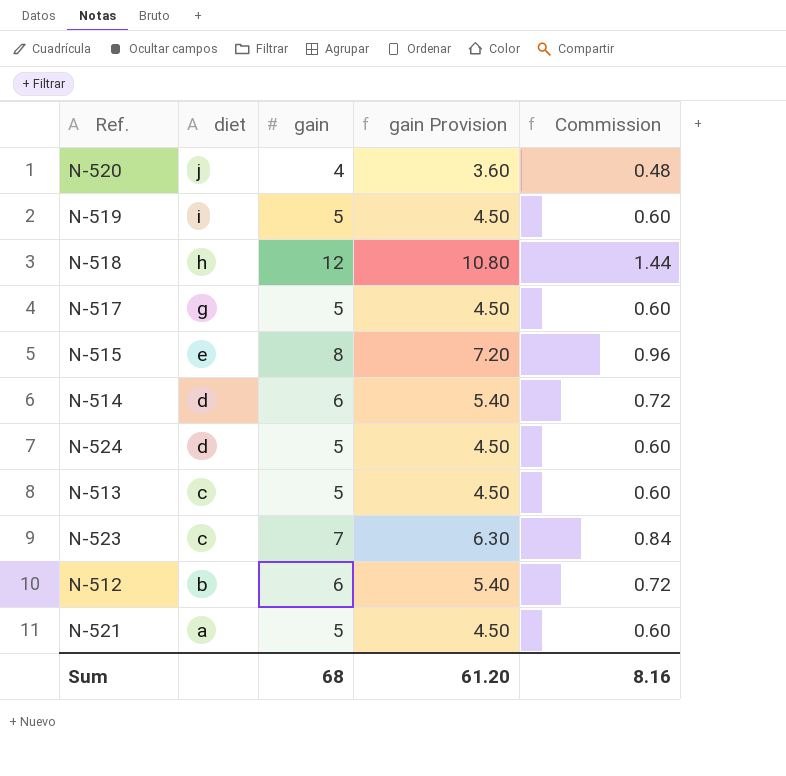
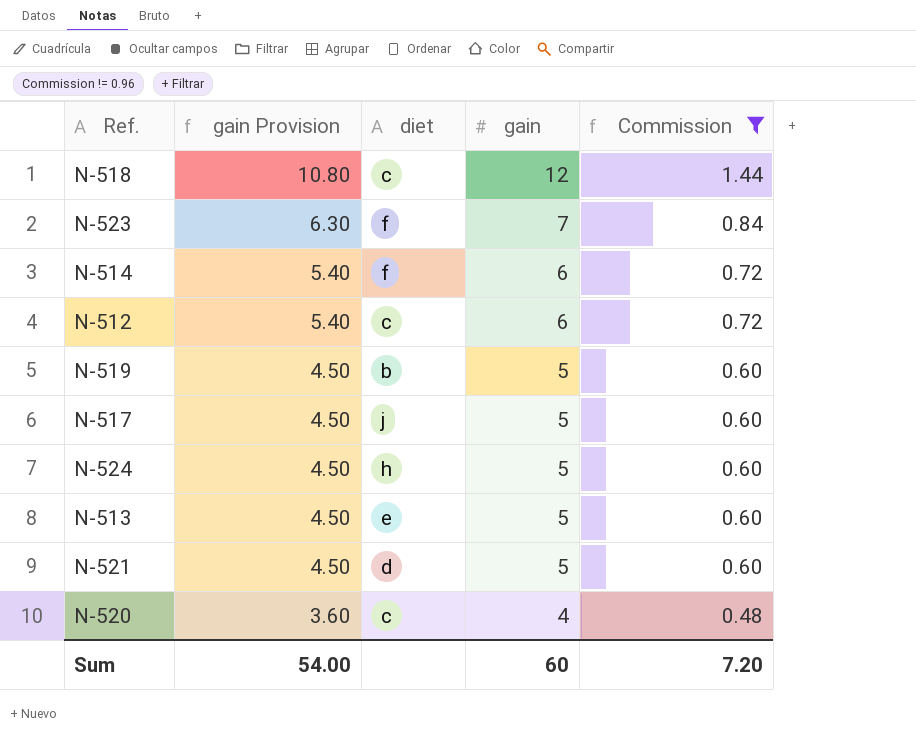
filter: none -> Commission != 0.96
row order: diet descending -> gain Provision descending
column gain Provision | position: 4 -> 2
N-518 | diet: h -> c
N-523 | diet: c -> f
N-514 | diet: d -> f
N-512 | diet: b -> c
N-519 | diet: i -> b
N-517 | diet: g -> j
N-524 | diet: d -> h
N-513 | diet: c -> e
N-521 | diet: a -> d
N-520 | diet: j -> c
Sum | gain Provision: 61.20 -> 54.00
Sum | gain: 68 -> 60
Sum | Commission: 8.16 -> 7.20

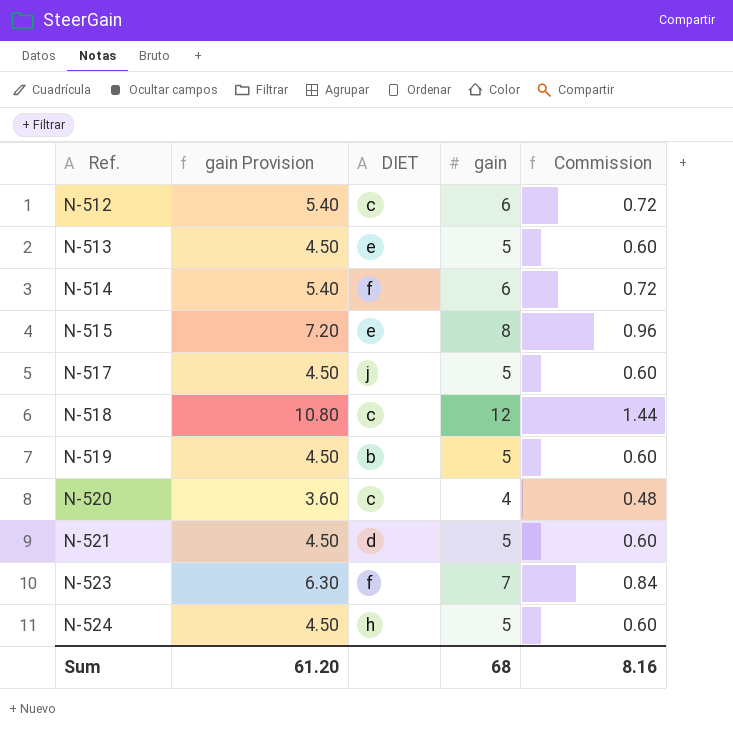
filter: Commission != 0.96 -> none
row order: gain Provision descending -> Ref. ascending
column name: diet -> DIET
Sum | gain Provision: 54.00 -> 61.20
Sum | gain: 60 -> 68
Sum | Commission: 7.20 -> 8.16

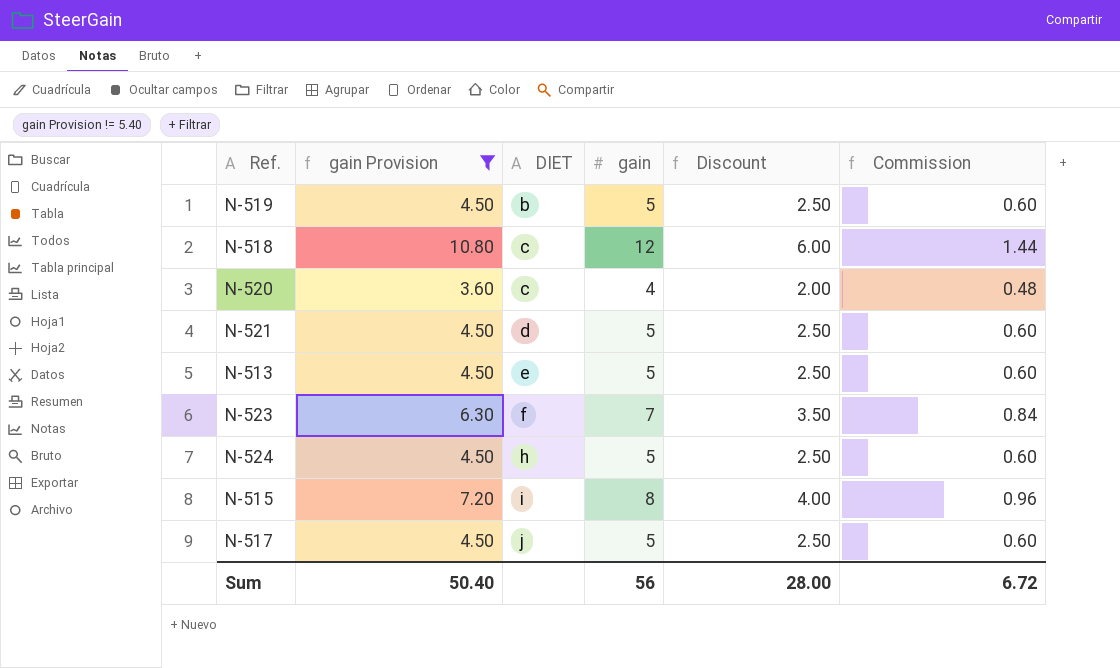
filter: none -> gain Provision != 5.40
row order: Ref. ascending -> DIET ascending
column Discount | formula: none -> [gain] * 0.5
N-515 | DIET: e -> i
Sum | gain Provision: 61.20 -> 50.40
Sum | gain: 68 -> 56
Sum | Commission: 8.16 -> 6.72

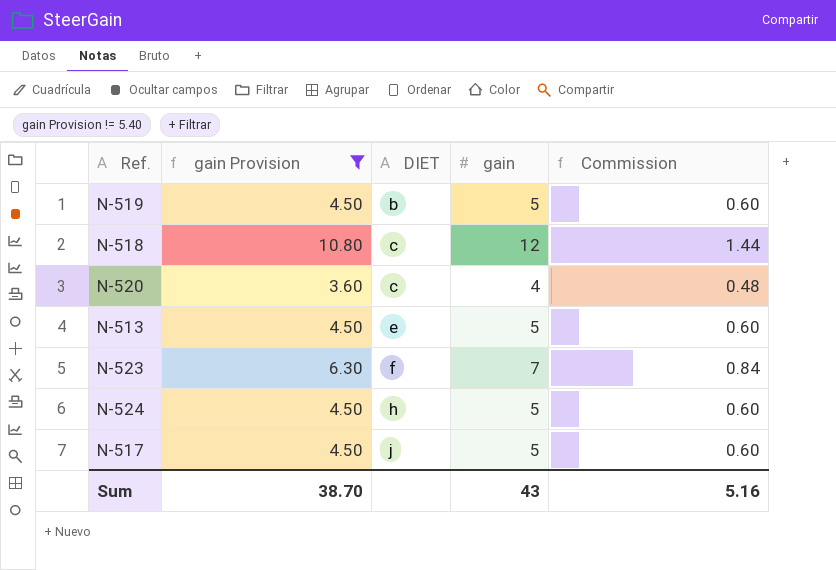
column Discount | formula: [gain] * 0.5 -> none
row N-521: 4.50 | d | 5 | 2.50 | 0.60 -> none
row N-515: 7.20 | i | 8 | 4.00 | 0.96 -> none
Sum | gain Provision: 50.40 -> 38.70
Sum | gain: 56 -> 43
Sum | Commission: 6.72 -> 5.16

